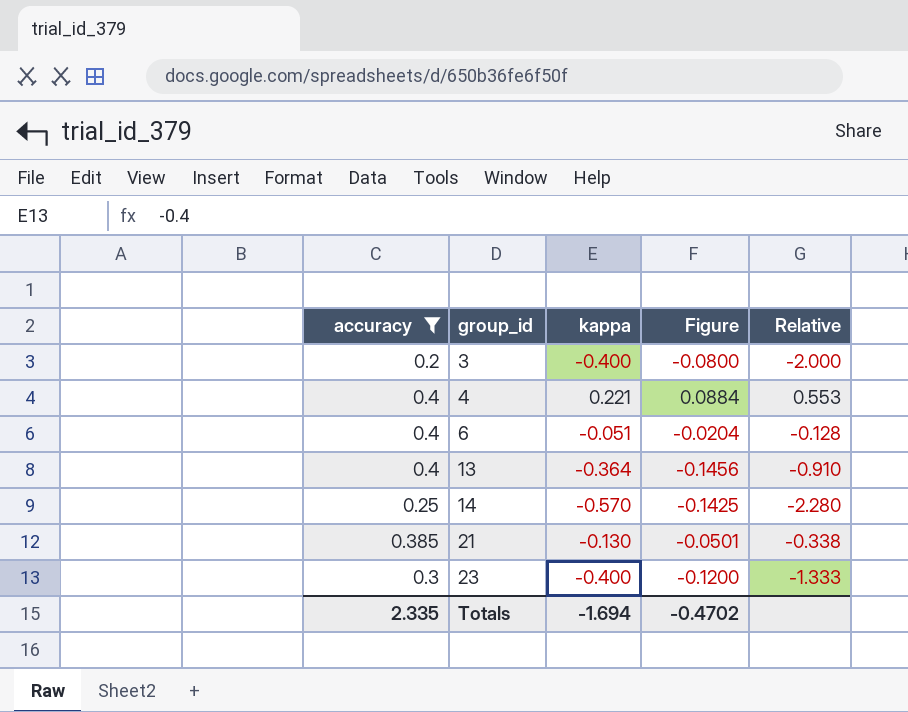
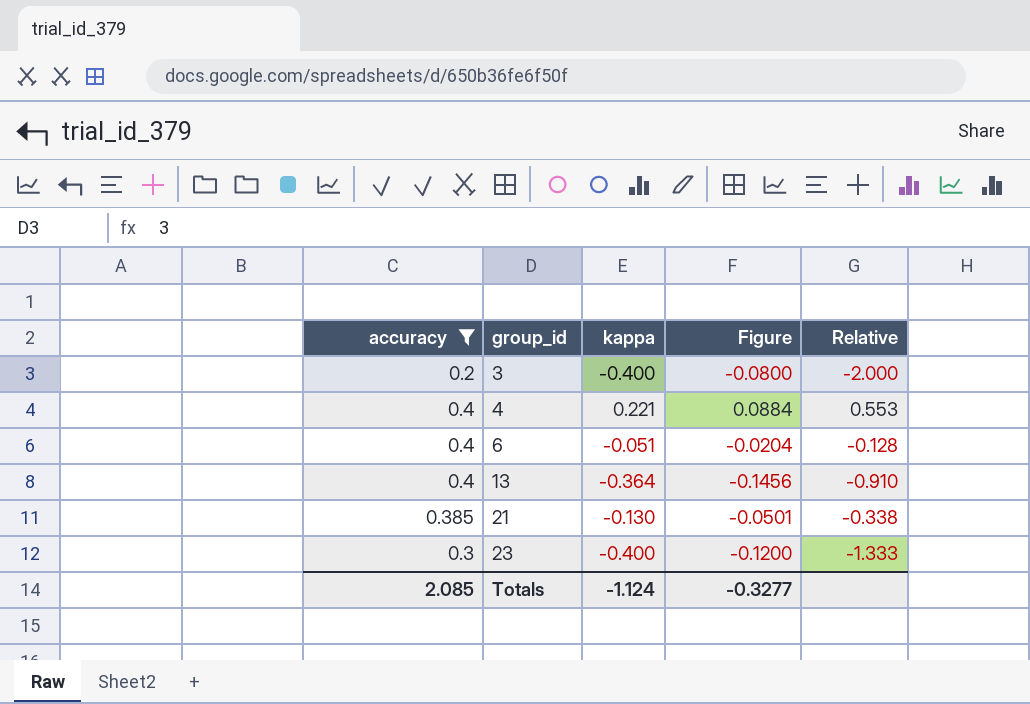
row 14: 0.25 | -0.570 | -0.1425 | -2.280 -> none
Totals | accuracy: 2.335 -> 2.085
Totals | kappa: -1.694 -> -1.124
Totals | Figure: -0.4702 -> -0.3277

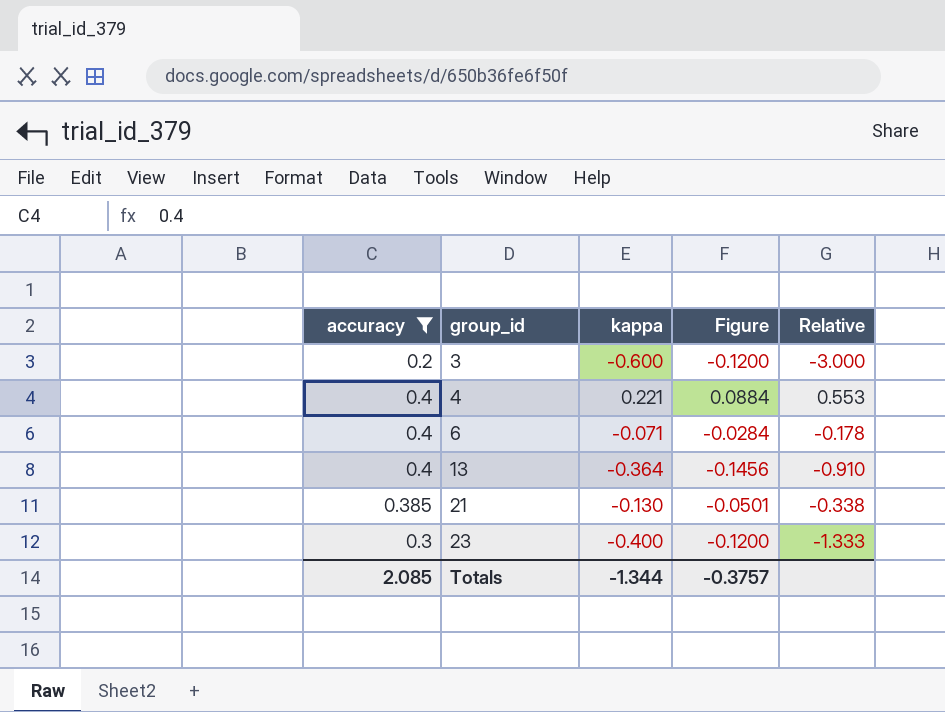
3 | kappa: -0.400 -> -0.600
3 | Figure: -0.0800 -> -0.1200
3 | Relative: -2.000 -> -3.000
6 | kappa: -0.051 -> -0.071
6 | Figure: -0.0204 -> -0.0284
6 | Relative: -0.128 -> -0.178
Totals | kappa: -1.124 -> -1.344
Totals | Figure: -0.3277 -> -0.3757

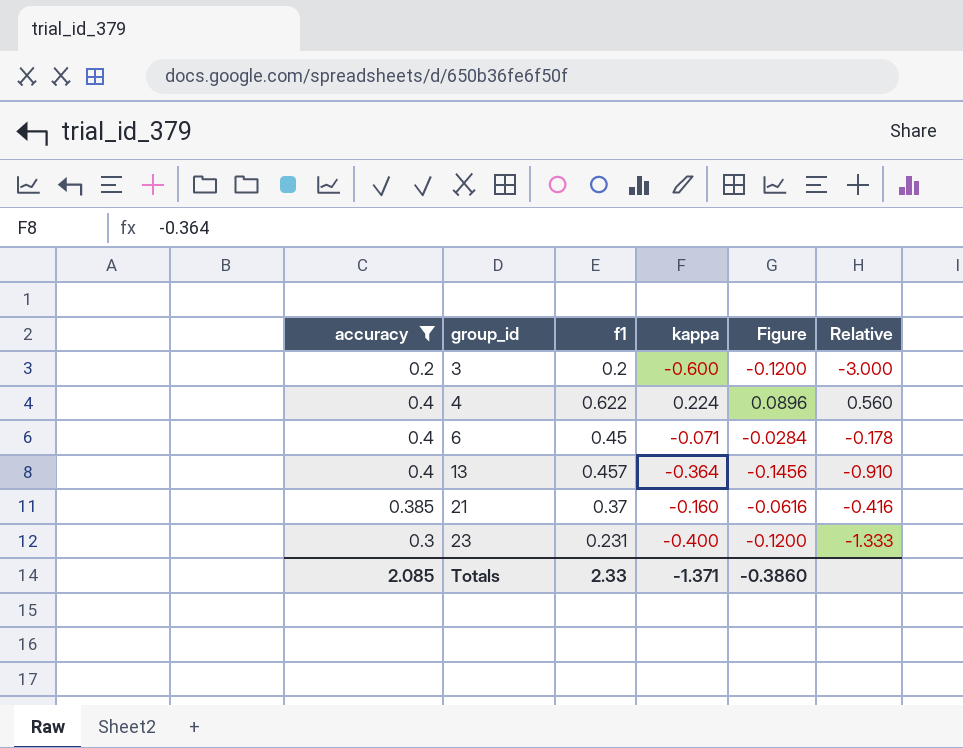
column f1 | position: none -> 3
4 | kappa: 0.221 -> 0.224
4 | Figure: 0.0884 -> 0.0896
4 | Relative: 0.553 -> 0.560
21 | kappa: -0.130 -> -0.160
21 | Figure: -0.0501 -> -0.0616
21 | Relative: -0.338 -> -0.416
Totals | kappa: -1.344 -> -1.371
Totals | Figure: -0.3757 -> -0.3860

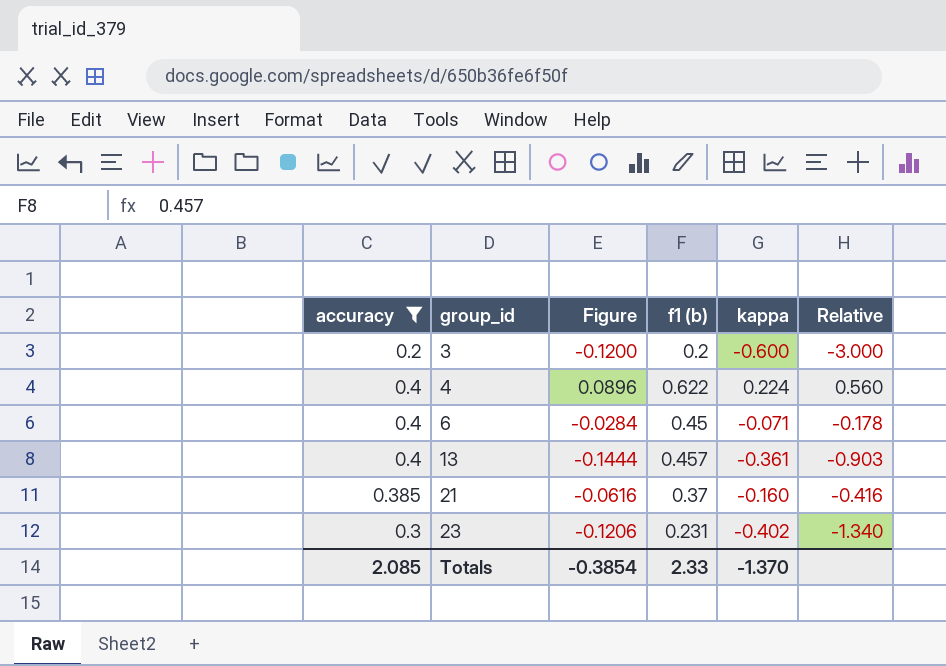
column Figure | position: 5 -> 3
column name: f1 -> f1 (b)
13 | Figure: -0.1456 -> -0.1444
13 | kappa: -0.364 -> -0.361
13 | Relative: -0.910 -> -0.903
23 | Figure: -0.1200 -> -0.1206
23 | kappa: -0.400 -> -0.402
23 | Relative: -1.333 -> -1.340
Totals | Figure: -0.3860 -> -0.3854
Totals | kappa: -1.371 -> -1.370

